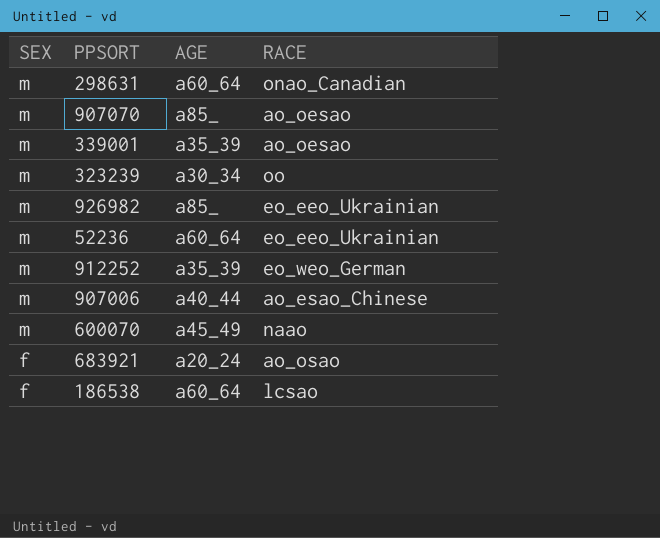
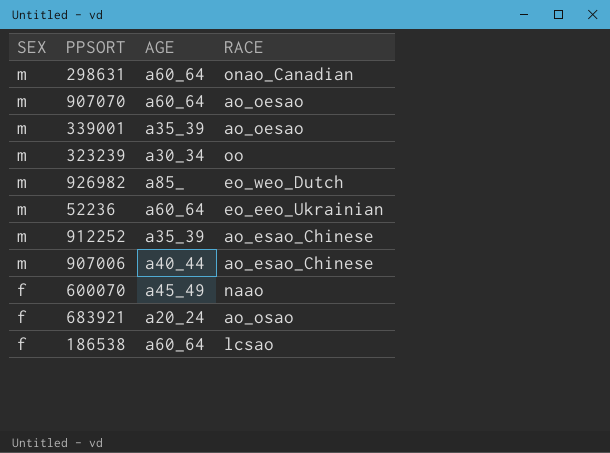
907070 | AGE: a85_ -> a60_64
926982 | RACE: eo_eeo_Ukrainian -> eo_weo_Dutch
912252 | RACE: eo_weo_German -> ao_esao_Chinese
600070 | SEX: m -> f

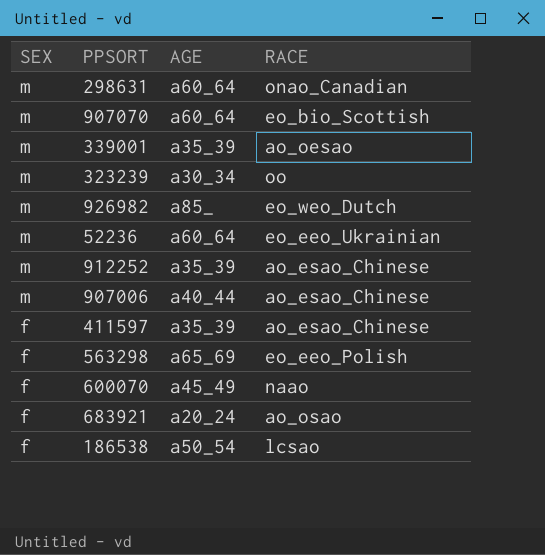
907070 | RACE: ao_oesao -> eo_bio_Scottish
row 411597: none -> f | a35_39 | ao_esao_Chinese
row 563298: none -> f | a65_69 | eo_eeo_Polish
186538 | AGE: a60_64 -> a50_54

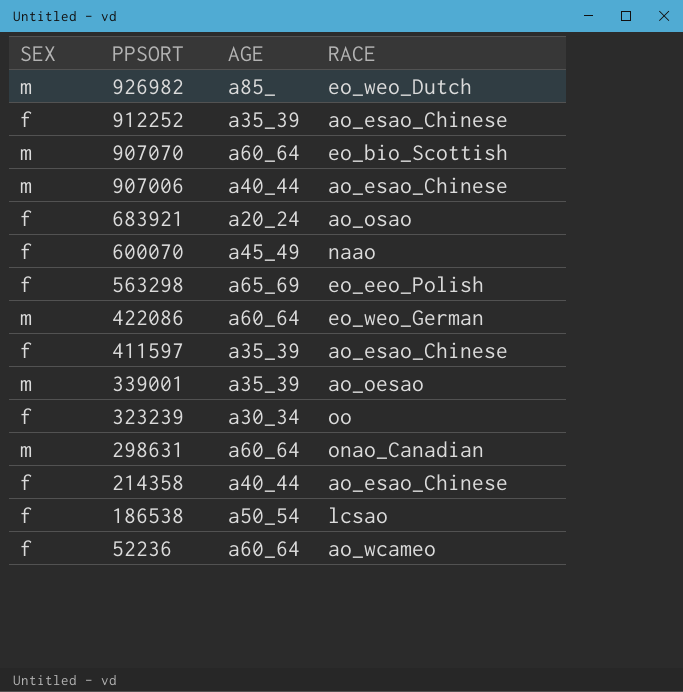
row order: SEX descending -> PPSORT descending
912252 | SEX: m -> f
row 422086: none -> m | a60_64 | eo_weo_German
323239 | SEX: m -> f
row 214358: none -> f | a40_44 | ao_esao_Chinese
52236 | SEX: m -> f
52236 | RACE: eo_eeo_Ukrainian -> ao_wcameo

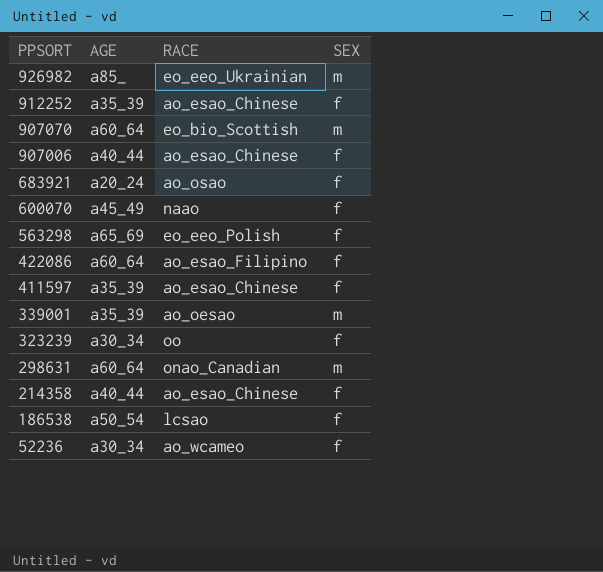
column SEX | position: 1 -> 4
926982 | RACE: eo_weo_Dutch -> eo_eeo_Ukrainian
907006 | SEX: m -> f
422086 | RACE: eo_weo_German -> ao_esao_Filipino
422086 | SEX: m -> f
52236 | AGE: a60_64 -> a30_34

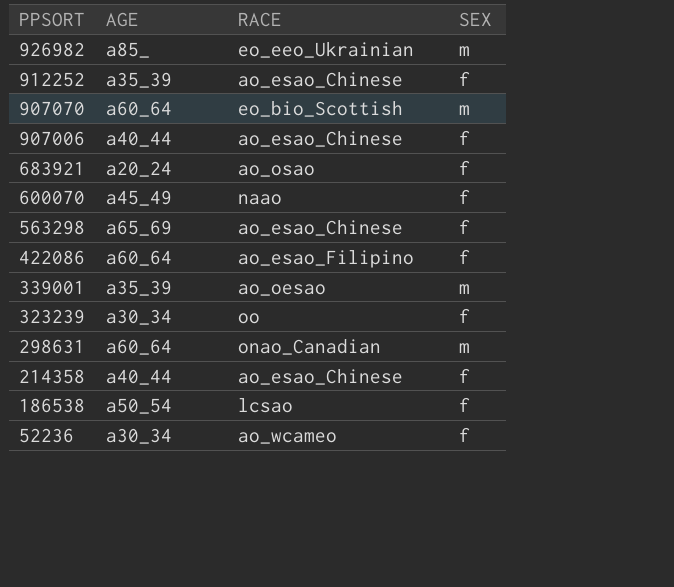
row 411597: a35_39 | ao_esao_Chinese | f -> none
563298 | RACE: eo_eeo_Polish -> ao_esao_Chinese

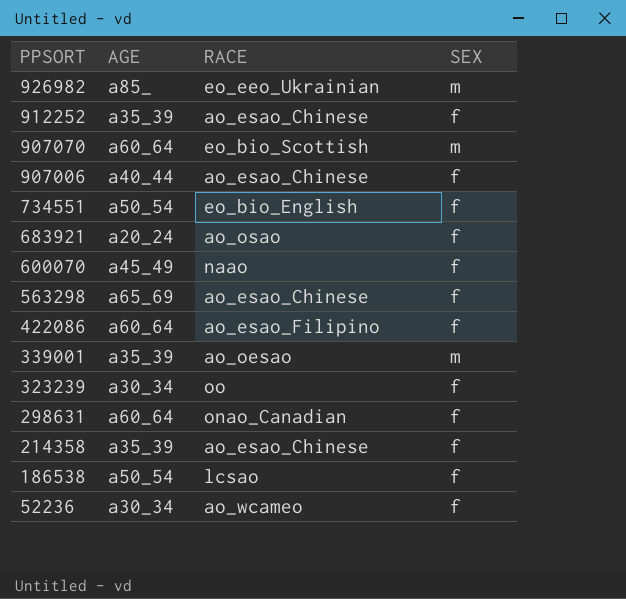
row 734551: none -> a50_54 | eo_bio_English | f
298631 | SEX: m -> f
214358 | AGE: a40_44 -> a35_39

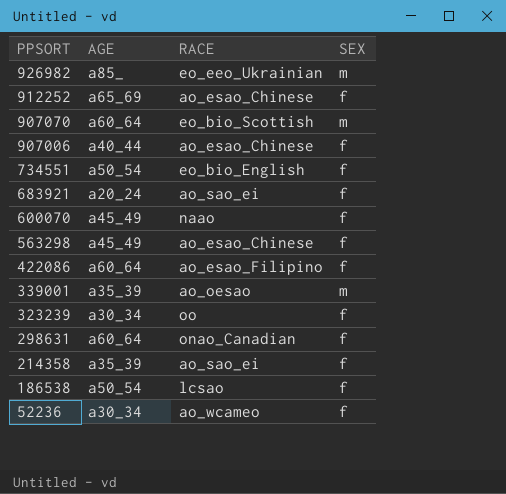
912252 | AGE: a35_39 -> a65_69
683921 | RACE: ao_osao -> ao_sao_ei
563298 | AGE: a65_69 -> a45_49
214358 | RACE: ao_esao_Chinese -> ao_sao_ei

